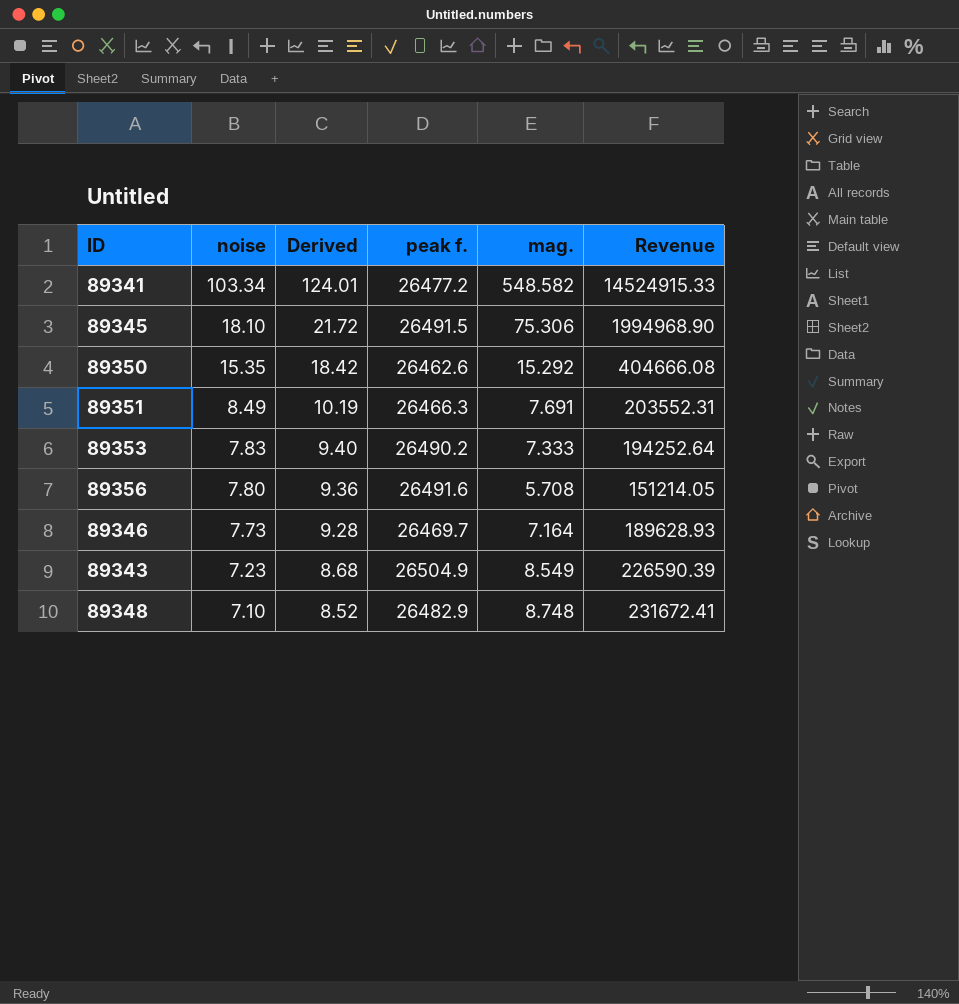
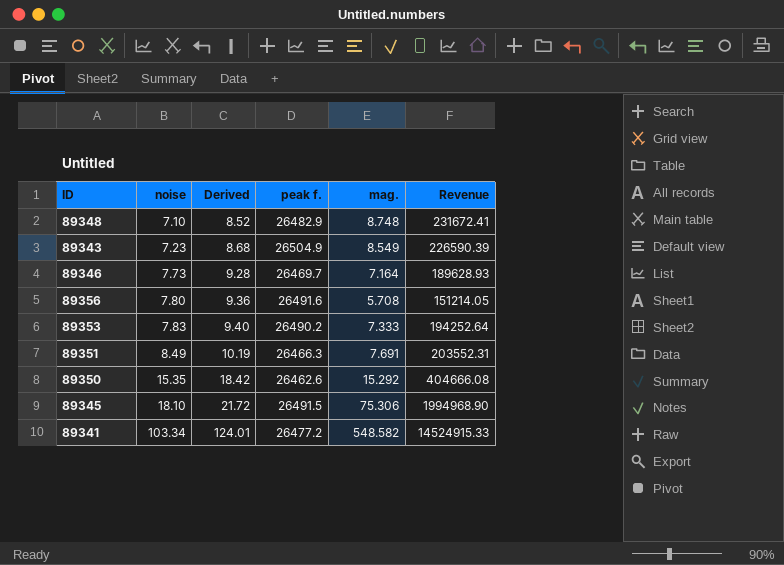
row order: noise descending -> noise ascending

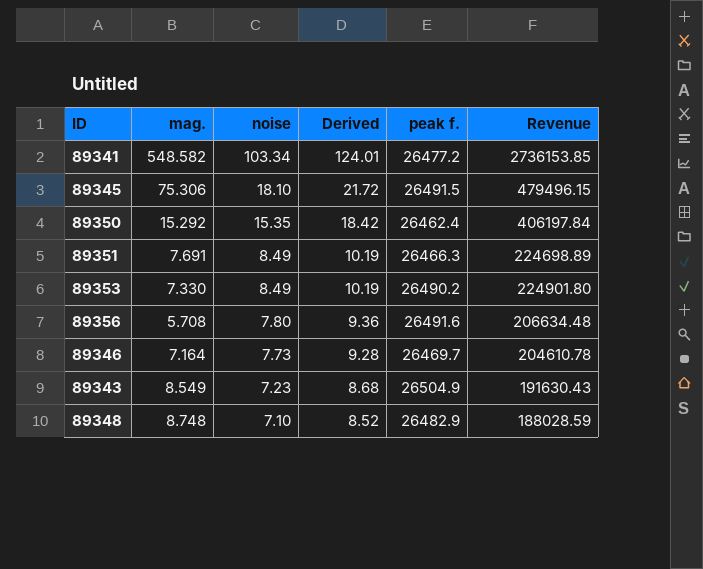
row order: noise ascending -> noise descending
column mag. | position: 5 -> 2
column Revenue | formula: [peak f.] * [mag.] -> [noise] * [peak f.]
89350 | peak f.: 26462.6 -> 26462.4
89353 | mag.: 7.333 -> 7.330
89353 | noise: 7.83 -> 8.49
89353 | Derived: 9.40 -> 10.19

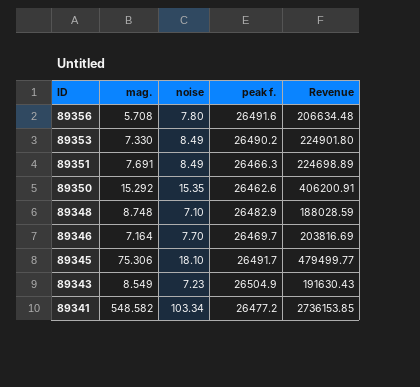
row order: noise descending -> ID descending
column Derived | formula: [noise] * 1.2 -> none
89350 | peak f.: 26462.4 -> 26462.6
89350 | Revenue: 406197.84 -> 406200.91
89346 | noise: 7.73 -> 7.70
89346 | Revenue: 204610.78 -> 203816.69
89345 | peak f.: 26491.5 -> 26491.7
89345 | Revenue: 479496.15 -> 479499.77

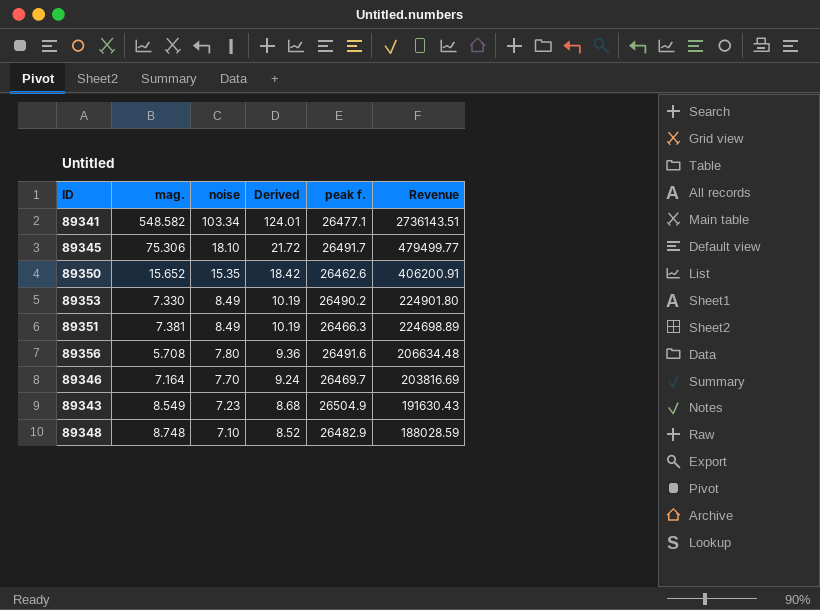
row order: ID descending -> noise descending
column Derived | formula: none -> [noise] * 1.2
89341 | peak f.: 26477.2 -> 26477.1
89341 | Revenue: 2736153.85 -> 2736143.51
89350 | mag.: 15.292 -> 15.652
89351 | mag.: 7.691 -> 7.381

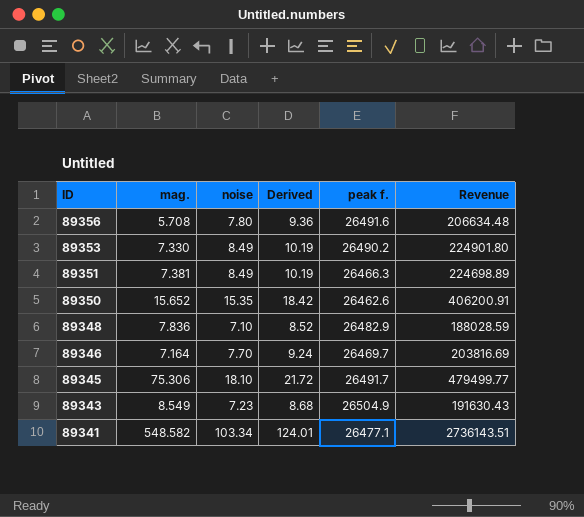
row order: noise descending -> ID descending
89348 | mag.: 8.748 -> 7.836

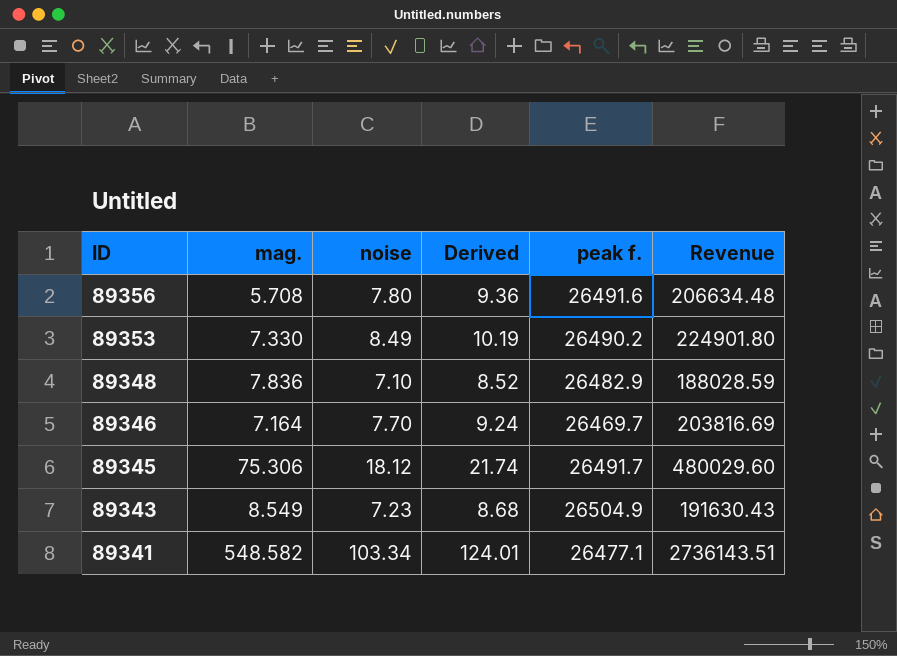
row 89351: 7.381 | 8.49 | 10.19 | 26466.3 | 224698.89 -> none
row 89350: 15.652 | 15.35 | 18.42 | 26462.6 | 406200.91 -> none
89345 | noise: 18.10 -> 18.12
89345 | Derived: 21.72 -> 21.74
89345 | Revenue: 479499.77 -> 480029.60

